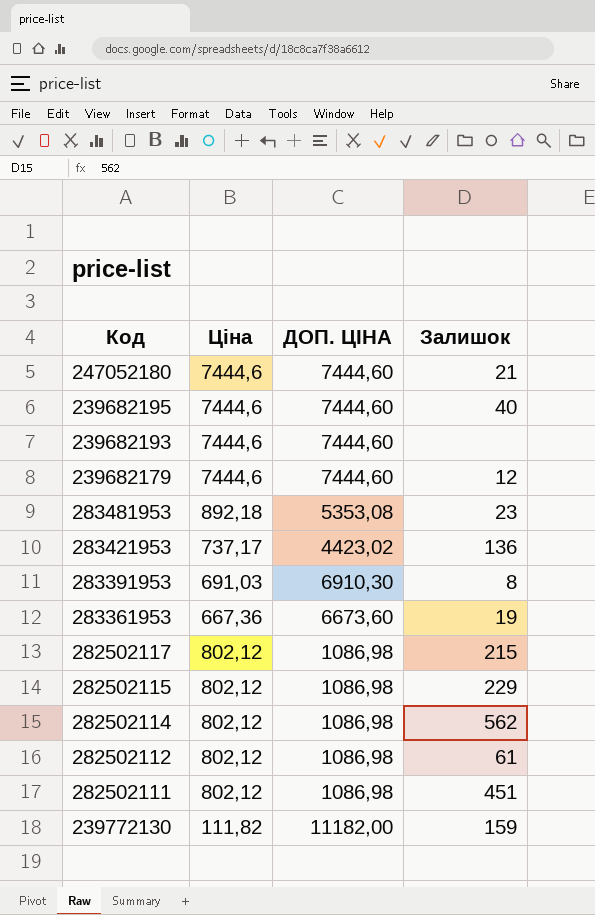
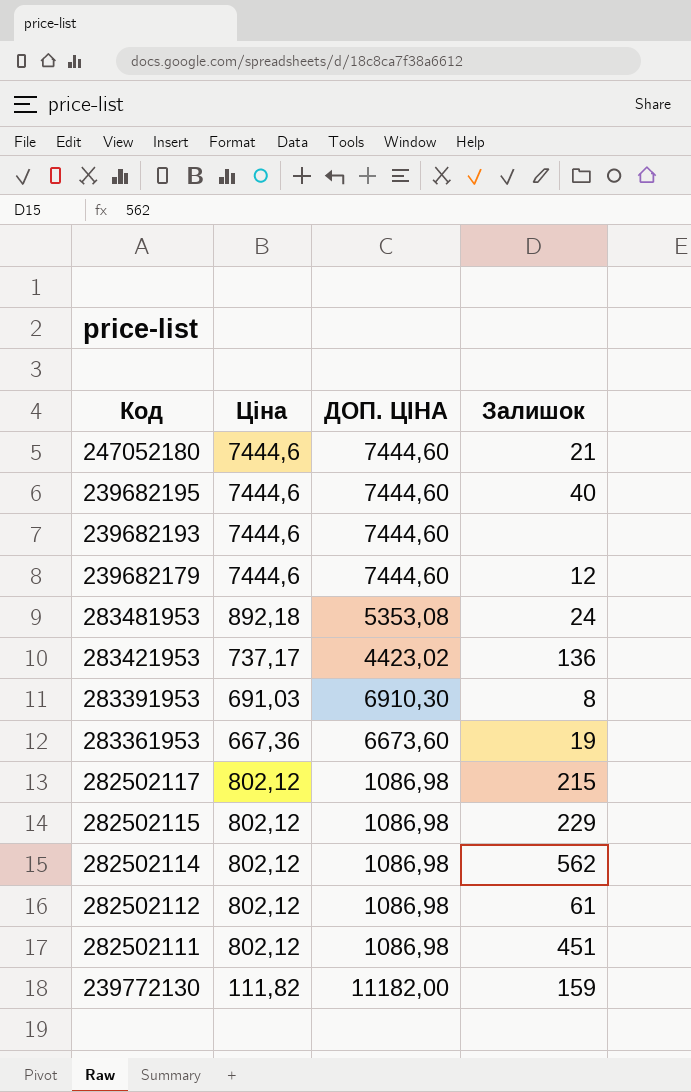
283481953 | Залишок: 23 -> 24

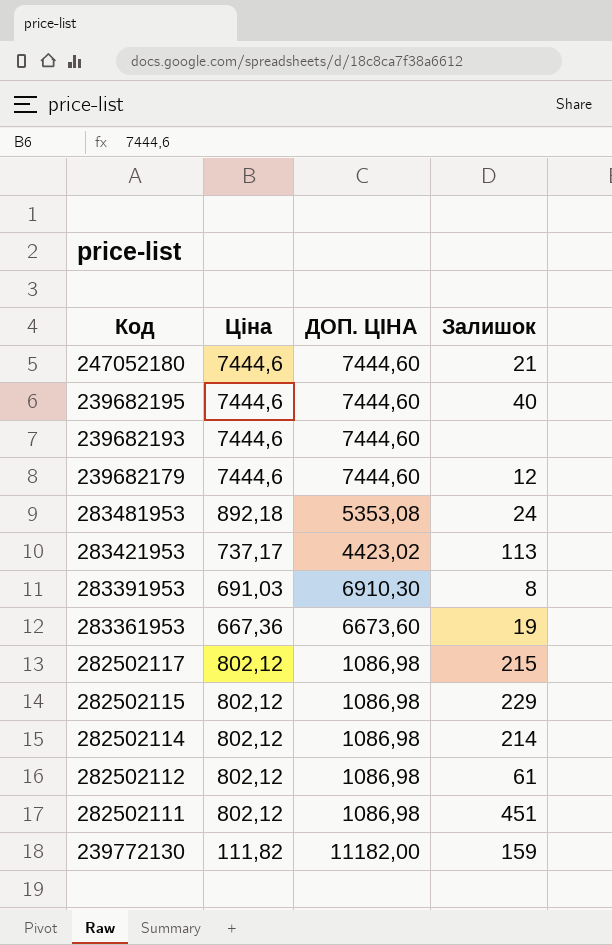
283421953 | Залишок: 136 -> 113
282502114 | Залишок: 562 -> 214

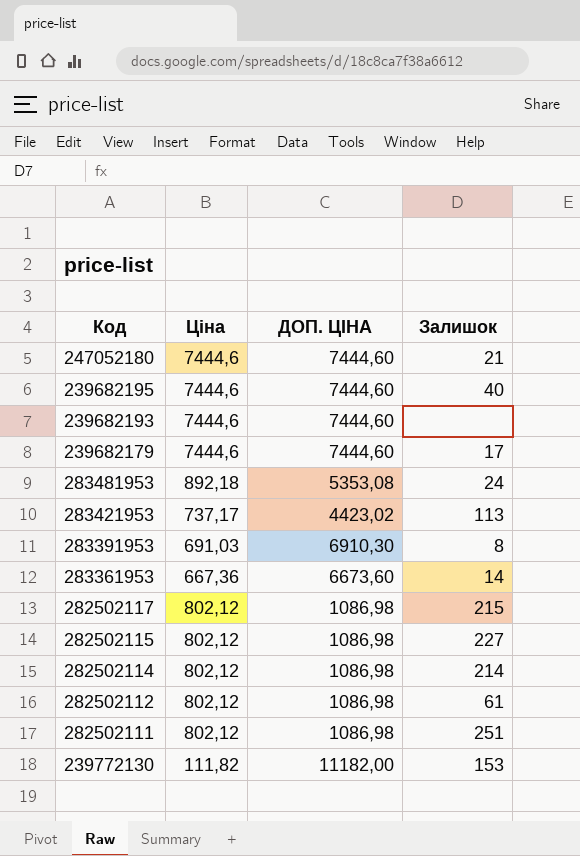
239682179 | Залишок: 12 -> 17
283361953 | Залишок: 19 -> 14
282502115 | Залишок: 229 -> 227
282502111 | Залишок: 451 -> 251
239772130 | Залишок: 159 -> 153

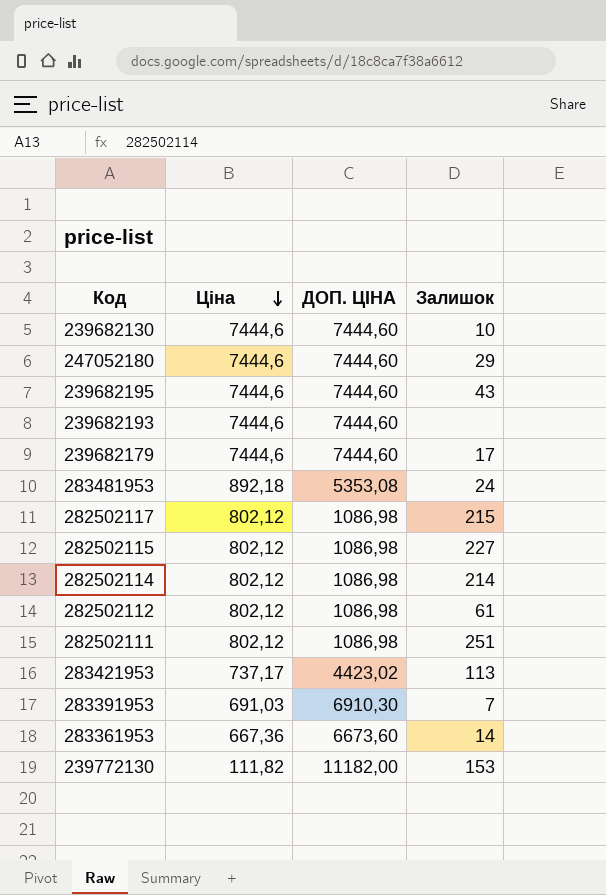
row order: none -> Ціна descending
row 239682130: none -> 7444,6 | 7444,60 | 10
247052180 | Залишок: 21 -> 29
239682195 | Залишок: 40 -> 43
283391953 | Залишок: 8 -> 7

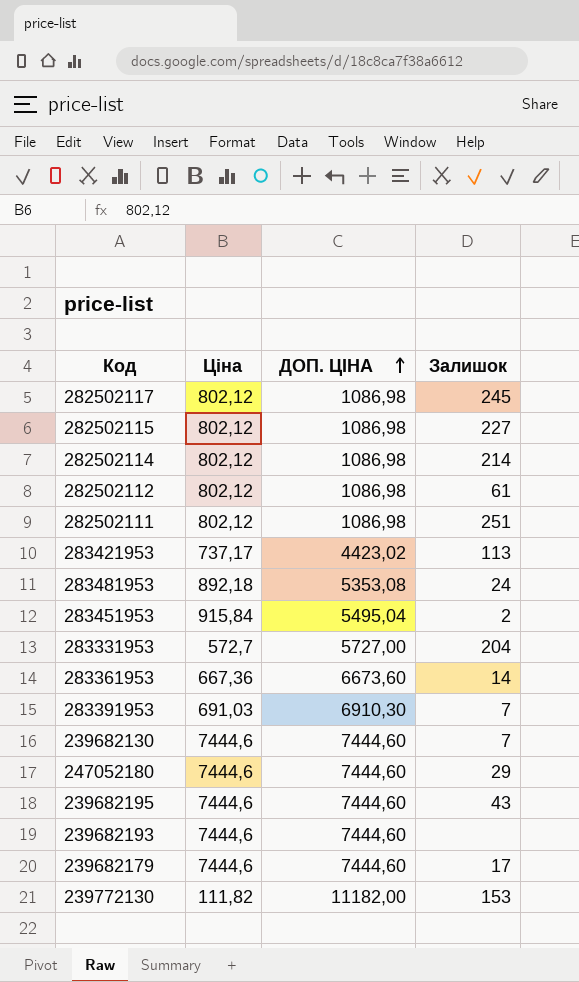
row order: Ціна descending -> ДОП. ЦІНА ascending
282502117 | Залишок: 215 -> 245
row 283451953: none -> 915,84 | 5495,04 | 2
row 283331953: none -> 572,7 | 5727,00 | 204
239682130 | Залишок: 10 -> 7

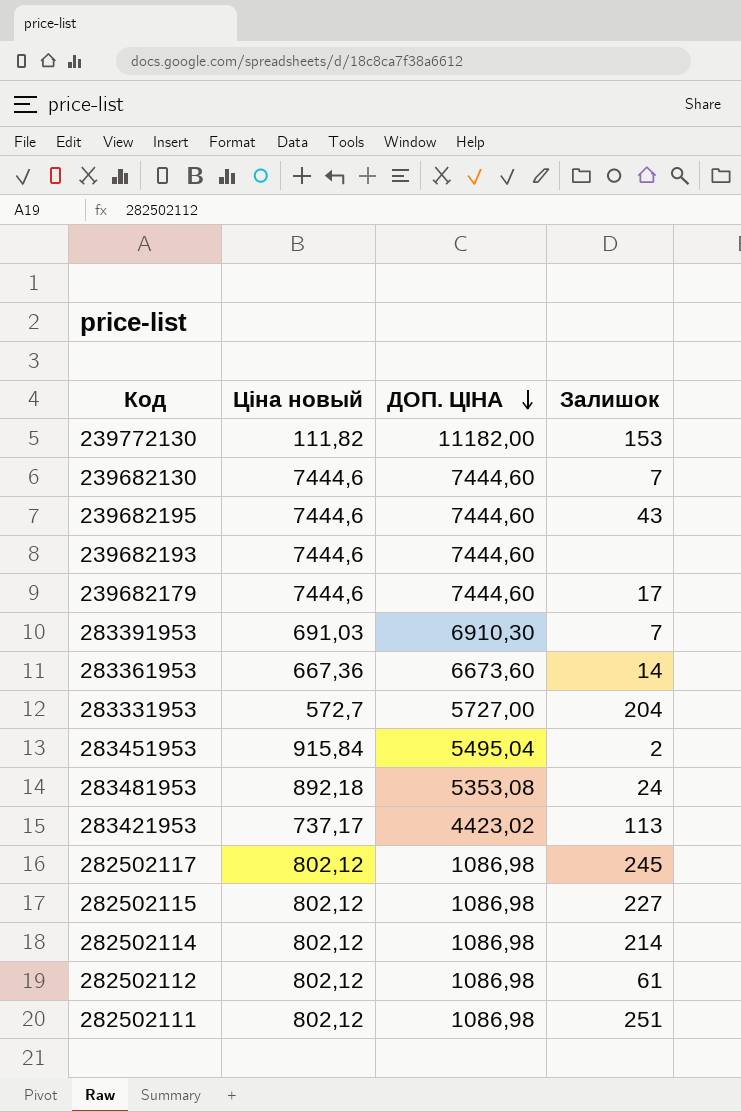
row order: ДОП. ЦІНА ascending -> ДОП. ЦІНА descending
column name: Ціна -> Ціна новый
row 247052180: 7444,6 | 7444,60 | 29 -> none

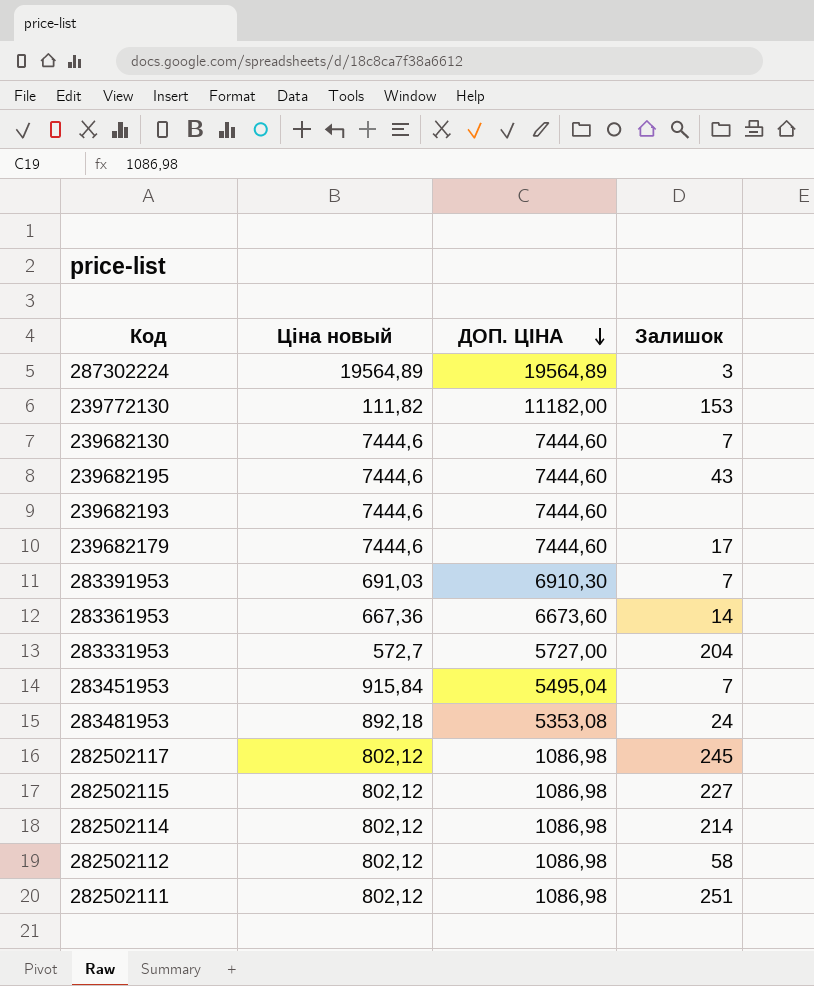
row 283421953: 737,17 | 4423,02 | 113 -> none
row 287302224: none -> 19564,89 | 19564,89 | 3
283451953 | Залишок: 2 -> 7
282502112 | Залишок: 61 -> 58

